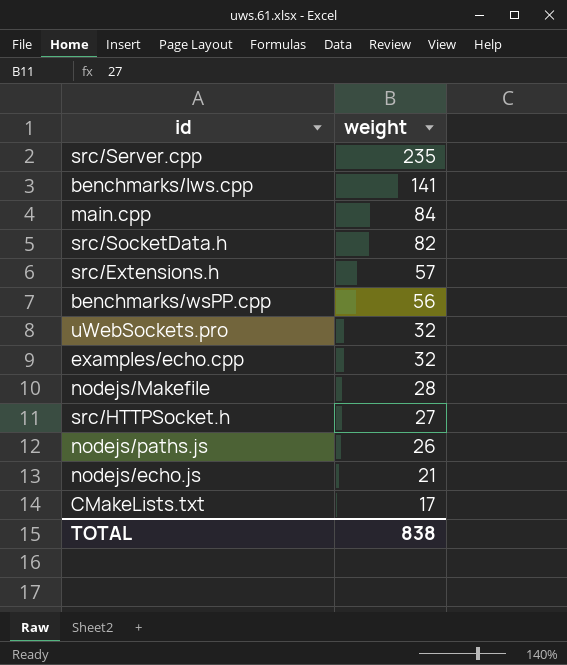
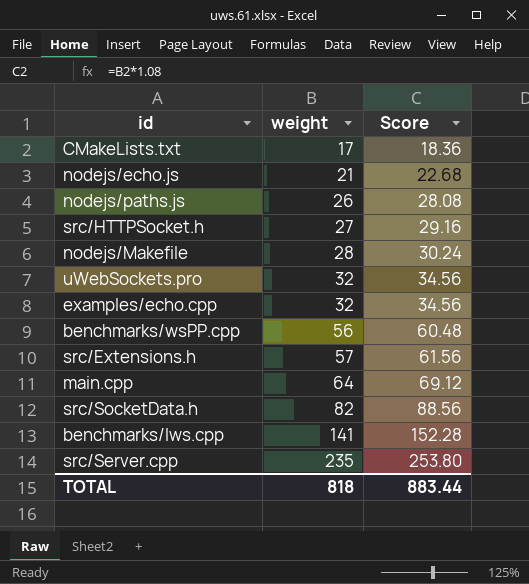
row order: weight descending -> weight ascending
column Score | formula: none -> [weight] * 1.08
main.cpp | weight: 84 -> 64
TOTAL | weight: 838 -> 818

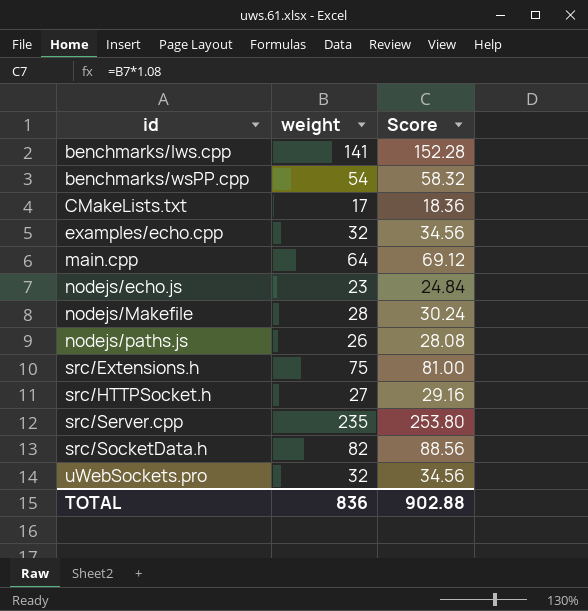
row order: weight ascending -> id ascending
benchmarks/wsPP.cpp | weight: 56 -> 54
benchmarks/wsPP.cpp | Score: 60.48 -> 58.32
nodejs/echo.js | weight: 21 -> 23
nodejs/echo.js | Score: 22.68 -> 24.84
src/Extensions.h | weight: 57 -> 75
src/Extensions.h | Score: 61.56 -> 81.00
TOTAL | weight: 818 -> 836
TOTAL | Score: 883.44 -> 902.88

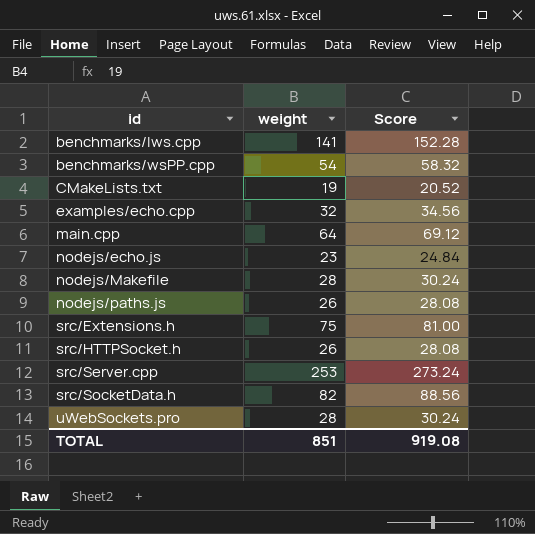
CMakeLists.txt | weight: 17 -> 19
CMakeLists.txt | Score: 18.36 -> 20.52
src/HTTPSocket.h | weight: 27 -> 26
src/HTTPSocket.h | Score: 29.16 -> 28.08
src/Server.cpp | weight: 235 -> 253
src/Server.cpp | Score: 253.80 -> 273.24
uWebSockets.pro | weight: 32 -> 28
uWebSockets.pro | Score: 34.56 -> 30.24
TOTAL | weight: 836 -> 851
TOTAL | Score: 902.88 -> 919.08

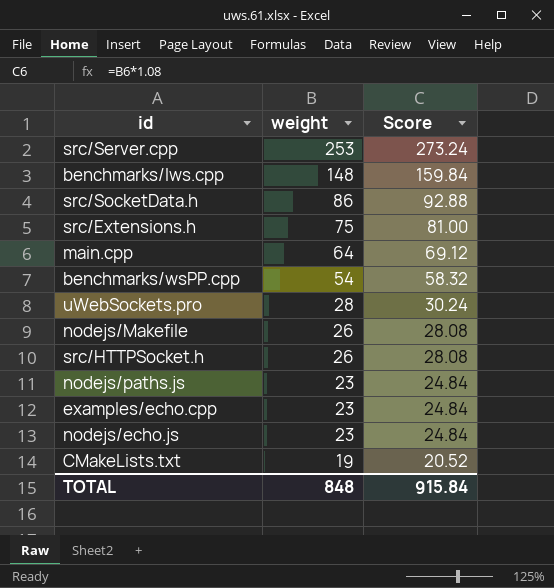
row order: id ascending -> weight descending
benchmarks/lws.cpp | weight: 141 -> 148
benchmarks/lws.cpp | Score: 152.28 -> 159.84
src/SocketData.h | weight: 82 -> 86
src/SocketData.h | Score: 88.56 -> 92.88
nodejs/Makefile | weight: 28 -> 26
nodejs/Makefile | Score: 30.24 -> 28.08
nodejs/paths.js | weight: 26 -> 23
nodejs/paths.js | Score: 28.08 -> 24.84
examples/echo.cpp | weight: 32 -> 23
examples/echo.cpp | Score: 34.56 -> 24.84
TOTAL | weight: 851 -> 848
TOTAL | Score: 919.08 -> 915.84

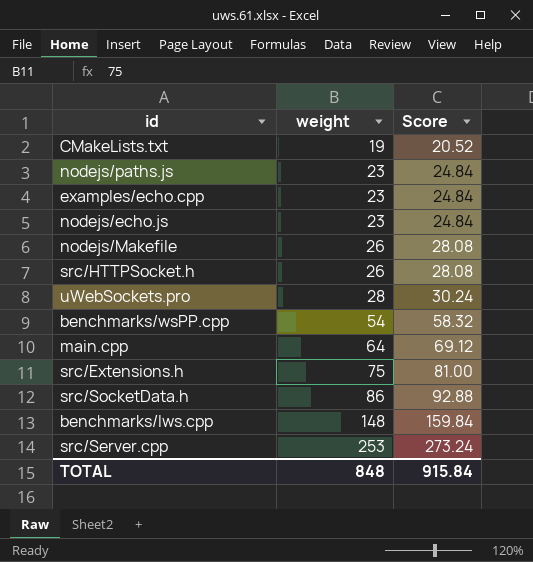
row order: weight descending -> weight ascending

